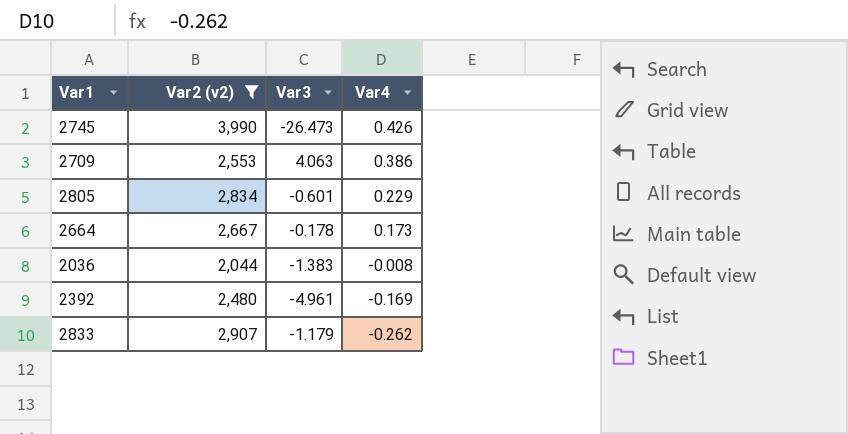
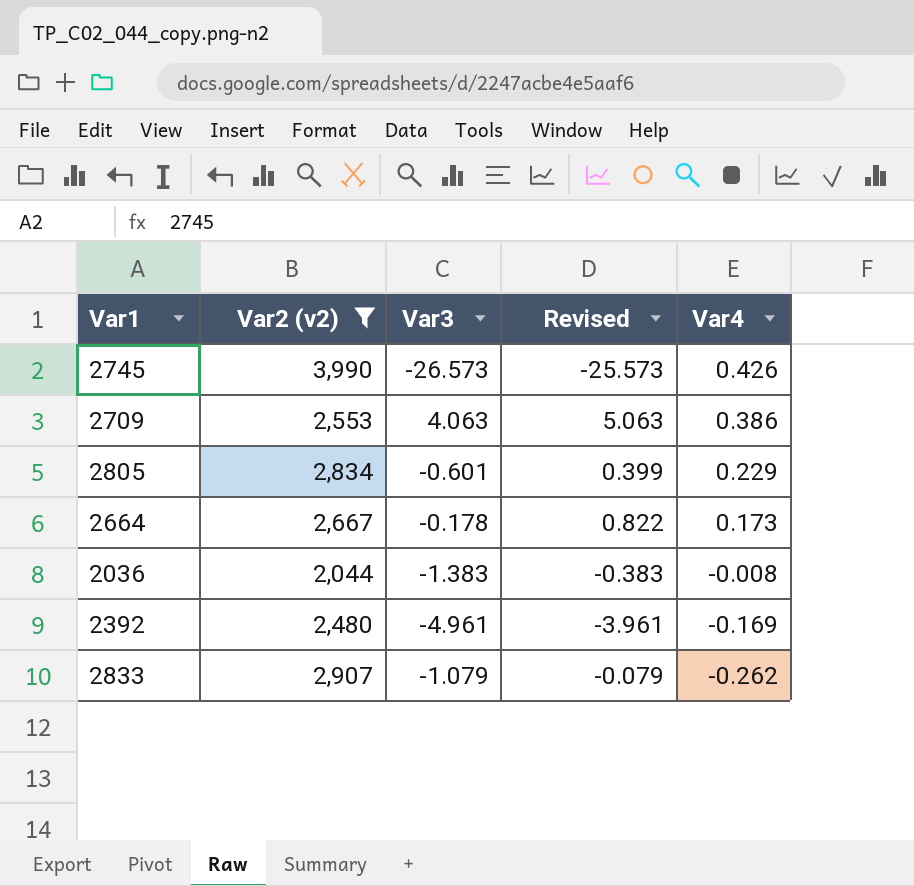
column Revised | formula: none -> [Var3] + 1
2745 | Var3: -26.473 -> -26.573
2833 | Var3: -1.179 -> -1.079

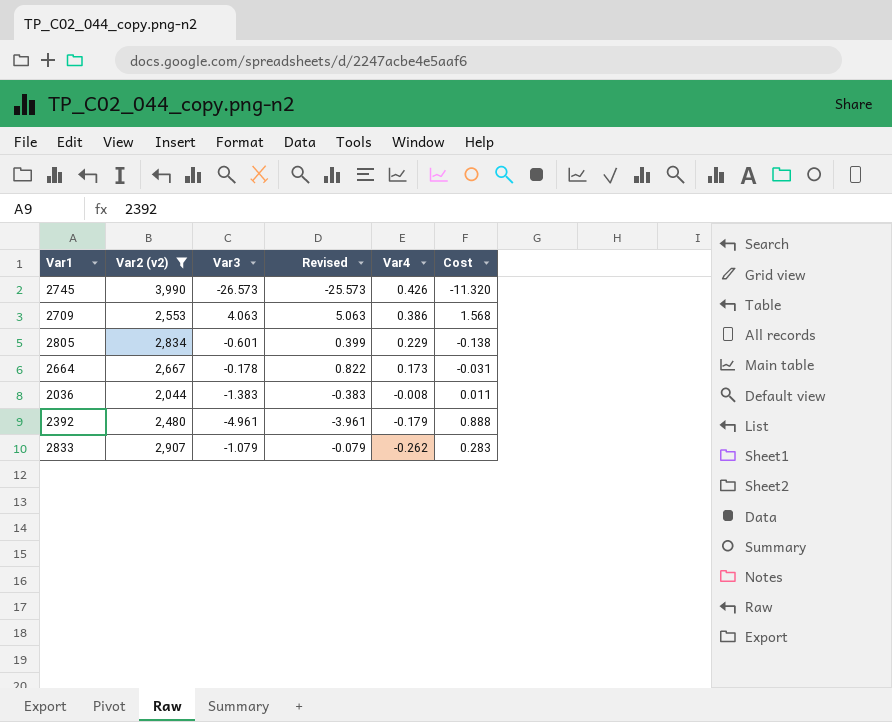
column Cost | formula: none -> [Var3] * [Var4]
2392 | Var4: -0.169 -> -0.179

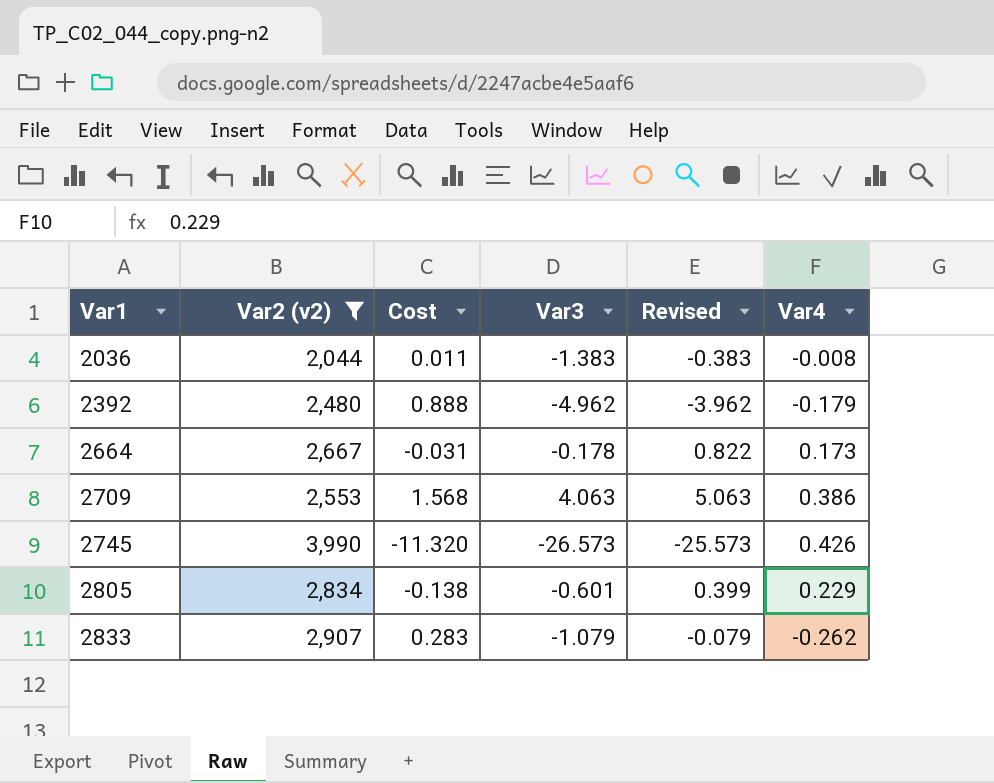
row order: Var4 descending -> Var1 ascending
column Cost | position: 6 -> 3
2392 | Var3: -4.961 -> -4.962
2392 | Revised: -3.961 -> -3.962

